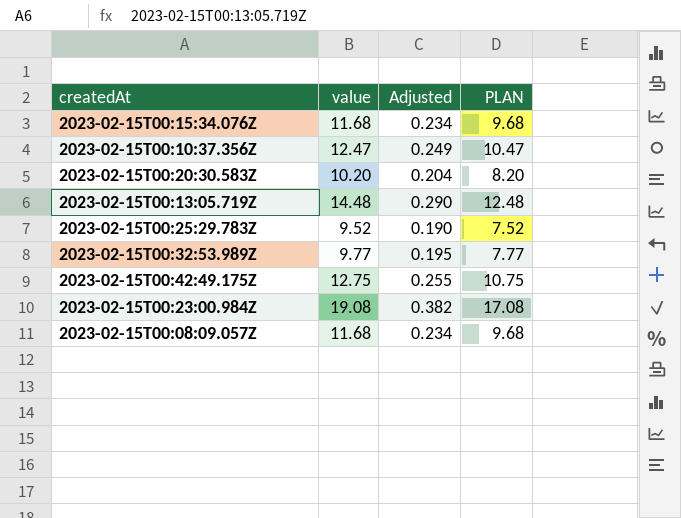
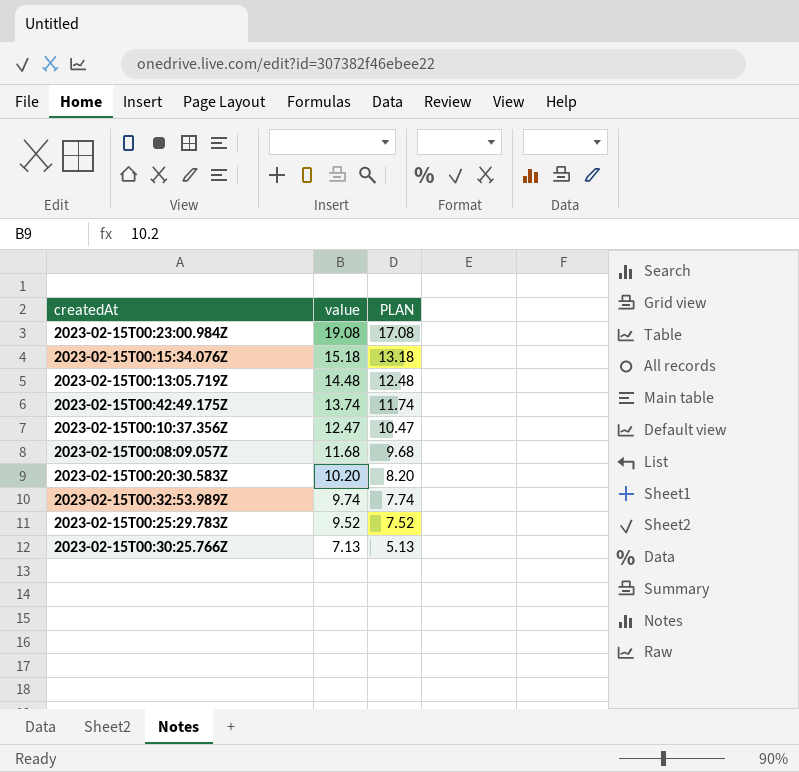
row order: none -> value descending
column Adjusted | formula: [value] * 0.02 -> none
2023-02-15T00:15:34.076Z | value: 11.68 -> 15.18
2023-02-15T00:15:34.076Z | PLAN: 9.68 -> 13.18
2023-02-15T00:42:49.175Z | value: 12.75 -> 13.74
2023-02-15T00:42:49.175Z | PLAN: 10.75 -> 11.74
2023-02-15T00:32:53.989Z | value: 9.77 -> 9.74
2023-02-15T00:32:53.989Z | PLAN: 7.77 -> 7.74
row 2023-02-15T00:30:25.766Z: none -> 7.13 | 5.13

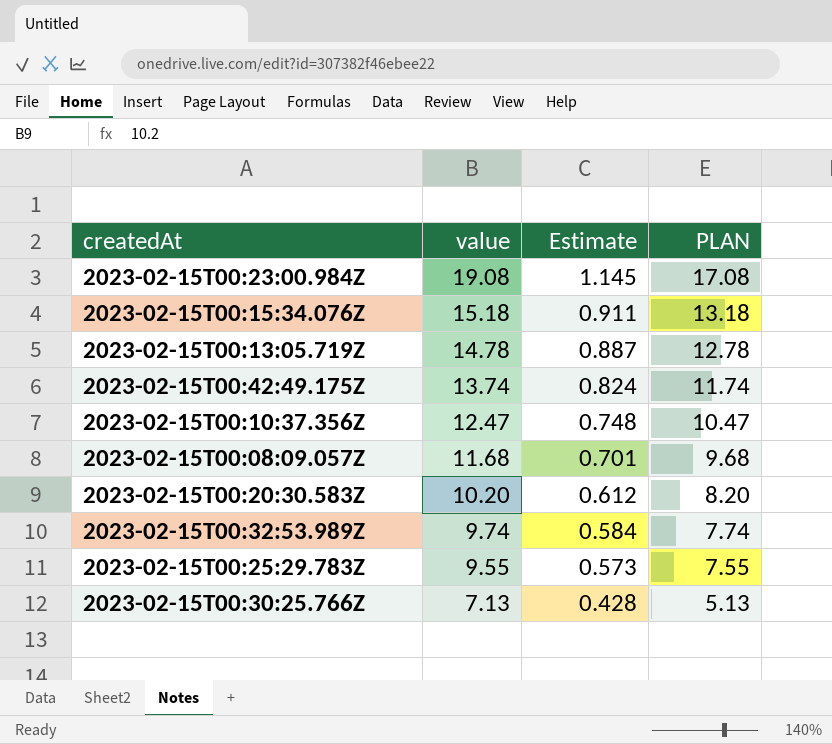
column Estimate | formula: none -> [value] * 0.06
2023-02-15T00:13:05.719Z | value: 14.48 -> 14.78
2023-02-15T00:13:05.719Z | PLAN: 12.48 -> 12.78
2023-02-15T00:25:29.783Z | value: 9.52 -> 9.55
2023-02-15T00:25:29.783Z | PLAN: 7.52 -> 7.55

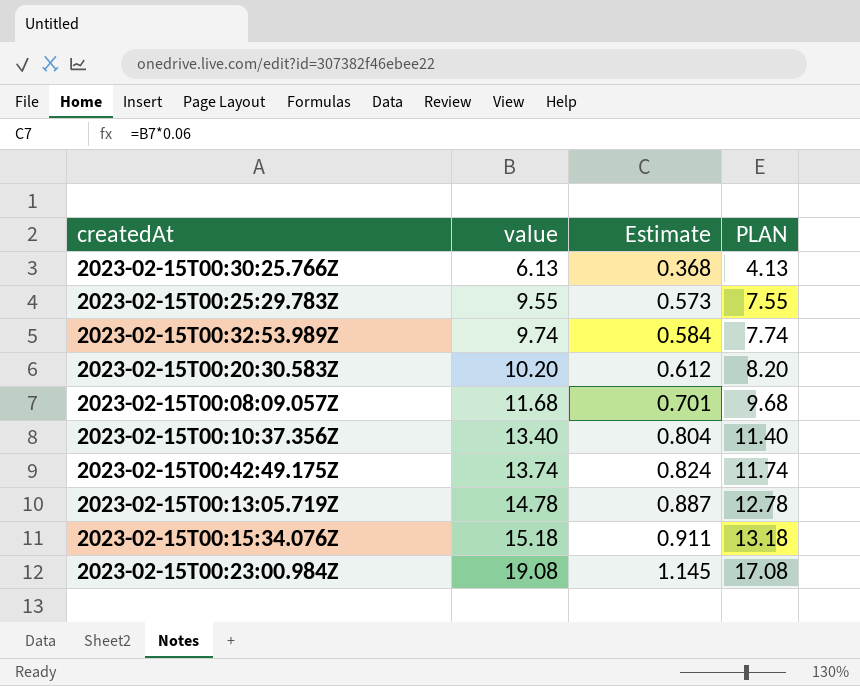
row order: value descending -> value ascending
2023-02-15T00:30:25.766Z | value: 7.13 -> 6.13
2023-02-15T00:30:25.766Z | Estimate: 0.428 -> 0.368
2023-02-15T00:30:25.766Z | PLAN: 5.13 -> 4.13
2023-02-15T00:10:37.356Z | value: 12.47 -> 13.40
2023-02-15T00:10:37.356Z | Estimate: 0.748 -> 0.804
2023-02-15T00:10:37.356Z | PLAN: 10.47 -> 11.40

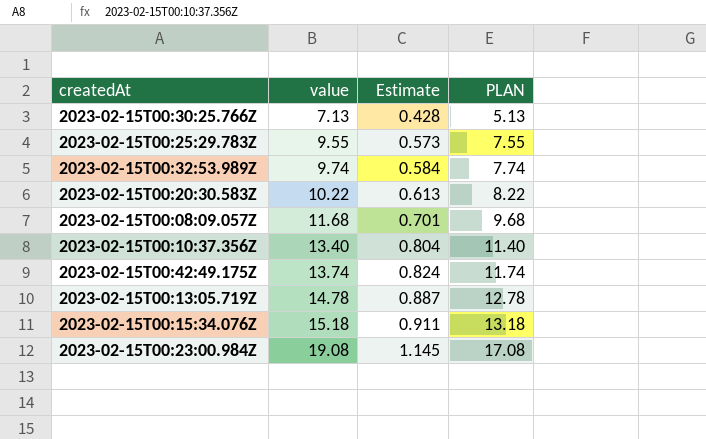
2023-02-15T00:30:25.766Z | value: 6.13 -> 7.13
2023-02-15T00:30:25.766Z | Estimate: 0.368 -> 0.428
2023-02-15T00:30:25.766Z | PLAN: 4.13 -> 5.13
2023-02-15T00:20:30.583Z | value: 10.20 -> 10.22
2023-02-15T00:20:30.583Z | Estimate: 0.612 -> 0.613
2023-02-15T00:20:30.583Z | PLAN: 8.20 -> 8.22

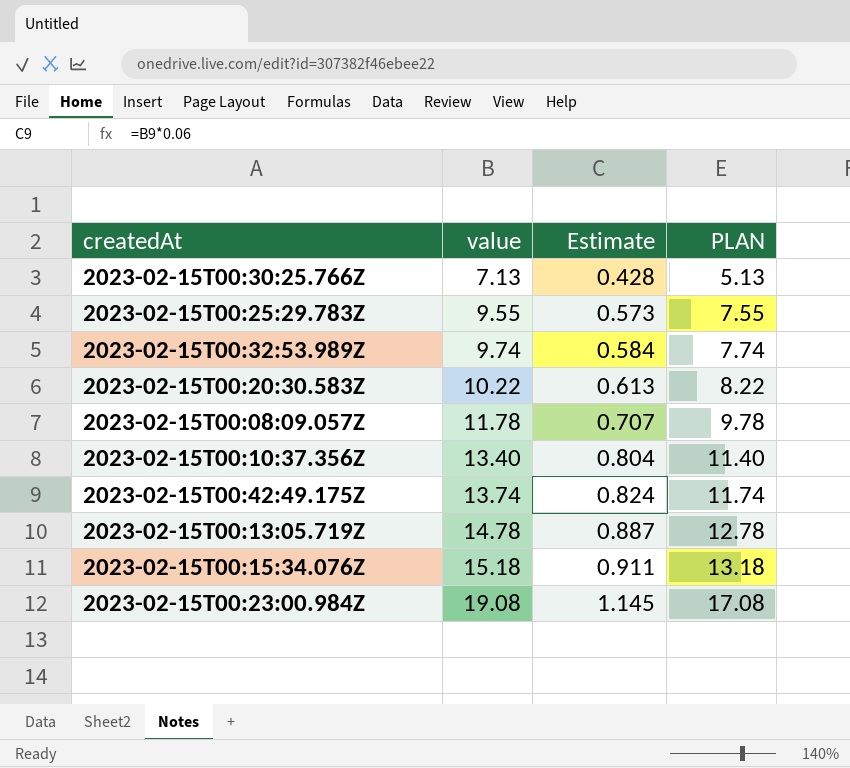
2023-02-15T00:08:09.057Z | value: 11.68 -> 11.78
2023-02-15T00:08:09.057Z | Estimate: 0.701 -> 0.707
2023-02-15T00:08:09.057Z | PLAN: 9.68 -> 9.78

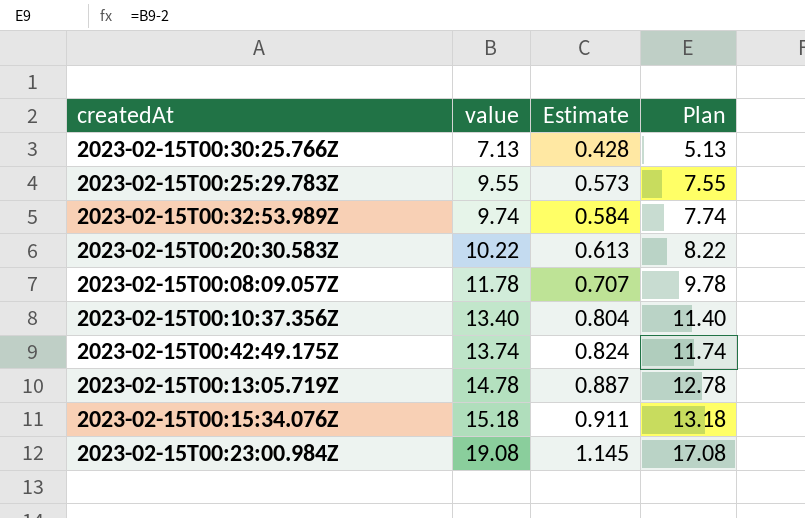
column name: PLAN -> Plan

